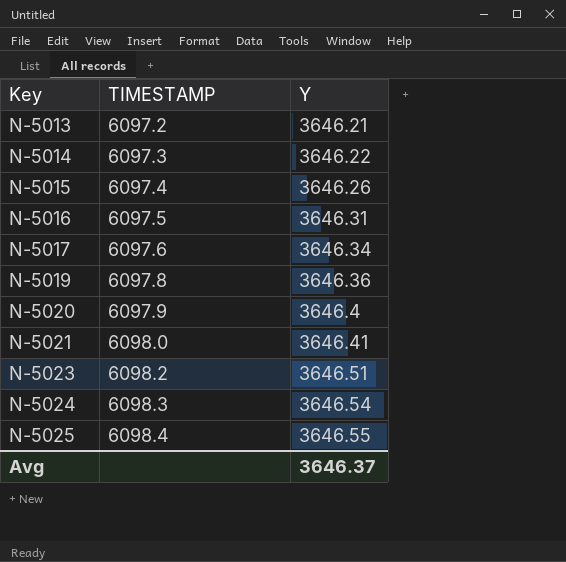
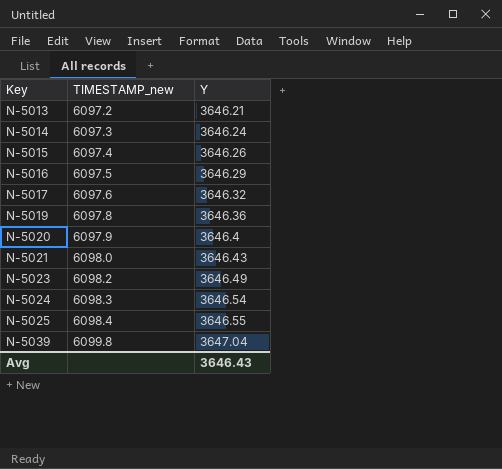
column name: TIMESTAMP -> TIMESTAMP_new
N-5014 | Y: 3646.22 -> 3646.24
N-5016 | Y: 3646.31 -> 3646.29
N-5017 | Y: 3646.34 -> 3646.32
N-5021 | Y: 3646.41 -> 3646.43
N-5023 | Y: 3646.51 -> 3646.49
row N-5039: none -> 6099.8 | 3647.04
Avg | Y: 3646.37 -> 3646.43

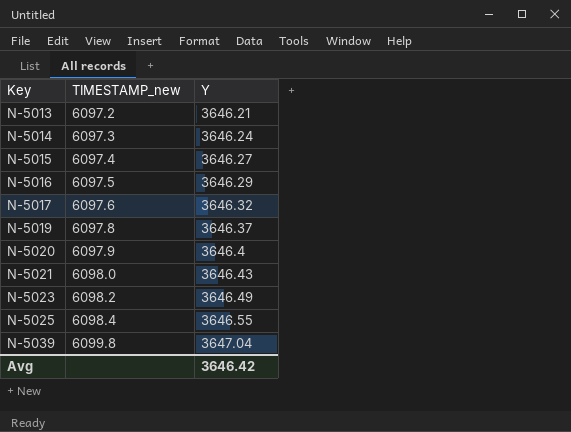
row N-5024: 6098.3 | 3646.54 -> none
N-5015 | Y: 3646.26 -> 3646.27
N-5019 | Y: 3646.36 -> 3646.37
Avg | Y: 3646.43 -> 3646.42

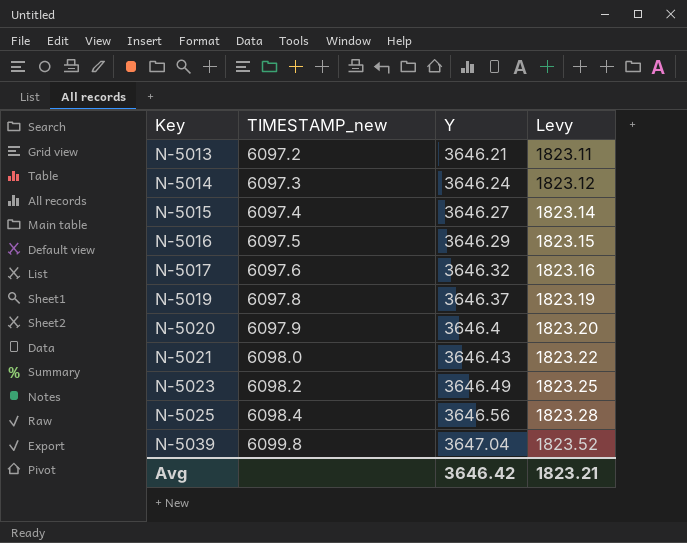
column Levy | formula: none -> [Y] * 0.5
N-5025 | Y: 3646.55 -> 3646.56

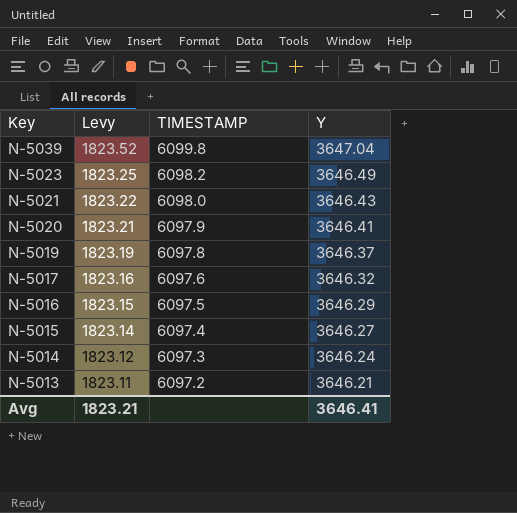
row order: Key ascending -> Key descending
column Levy | position: 4 -> 2
column name: TIMESTAMP_new -> TIMESTAMP
row N-5025: 6098.4 | 3646.56 | 1823.28 -> none
N-5020 | Levy: 1823.20 -> 1823.21
N-5020 | Y: 3646.4 -> 3646.41
Avg | Y: 3646.42 -> 3646.41

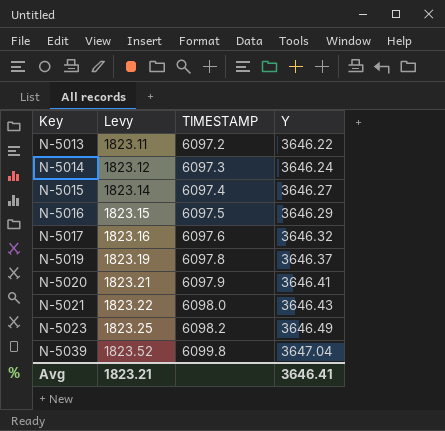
row order: Key descending -> Key ascending
N-5013 | Y: 3646.21 -> 3646.22

